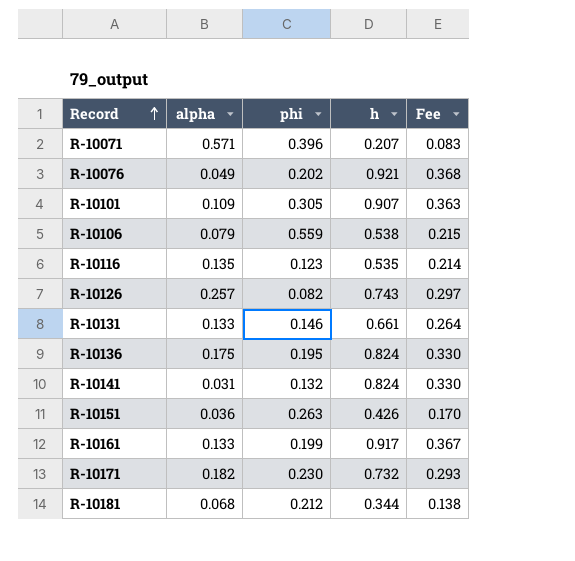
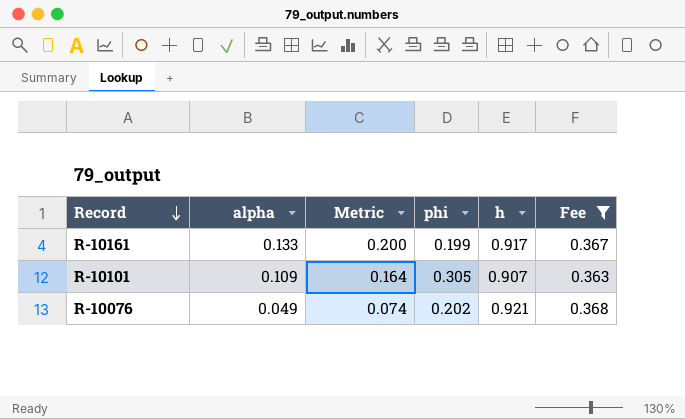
filter: none -> Fee >= 0.363
row order: Record ascending -> Record descending
column Metric | formula: none -> [alpha] * 1.5

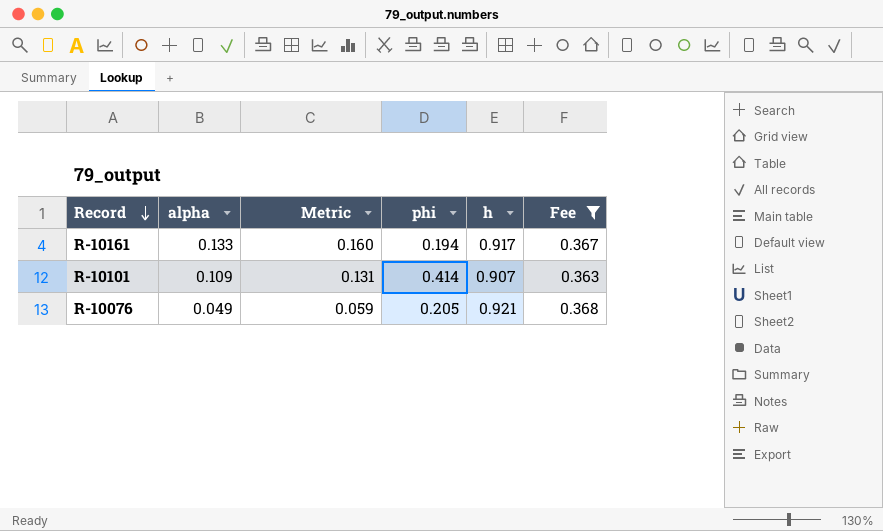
column Metric | formula: [alpha] * 1.5 -> [alpha] * 1.2
R-10161 | phi: 0.199 -> 0.194
R-10101 | phi: 0.305 -> 0.414
R-10076 | phi: 0.202 -> 0.205

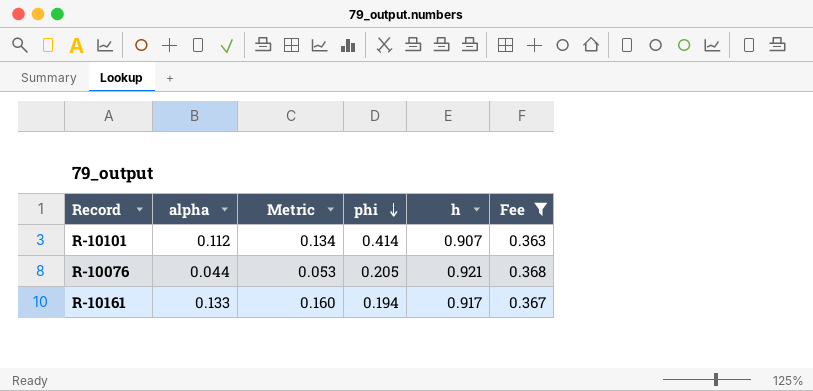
row order: Record descending -> phi descending
R-10101 | alpha: 0.109 -> 0.112
R-10101 | Metric: 0.131 -> 0.134
R-10076 | alpha: 0.049 -> 0.044
R-10076 | Metric: 0.059 -> 0.053

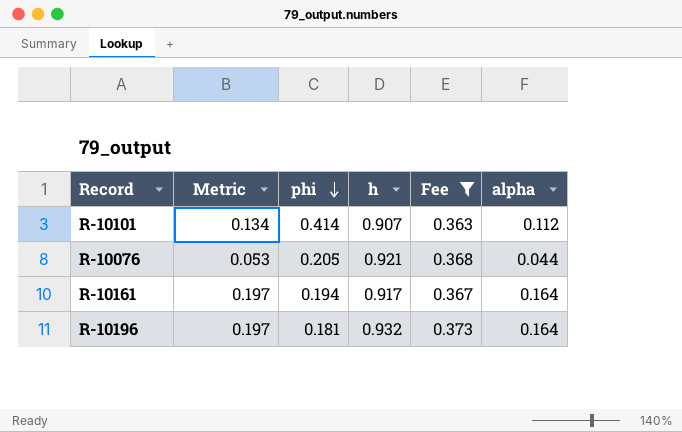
column alpha | position: 2 -> 6
R-10161 | Metric: 0.160 -> 0.197
R-10161 | alpha: 0.133 -> 0.164
row R-10196: none -> 0.197 | 0.181 | 0.932 | 0.373 | 0.164

